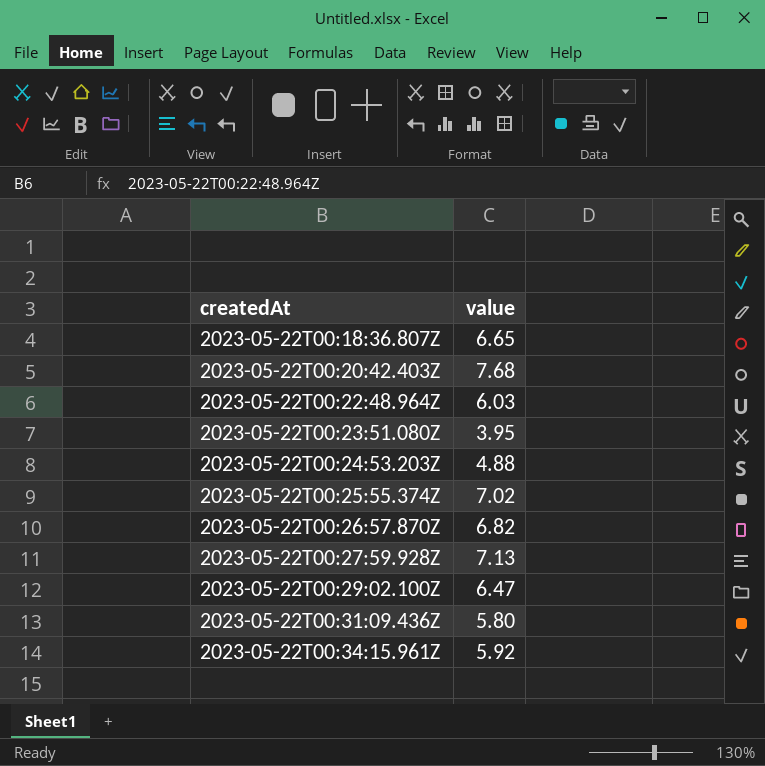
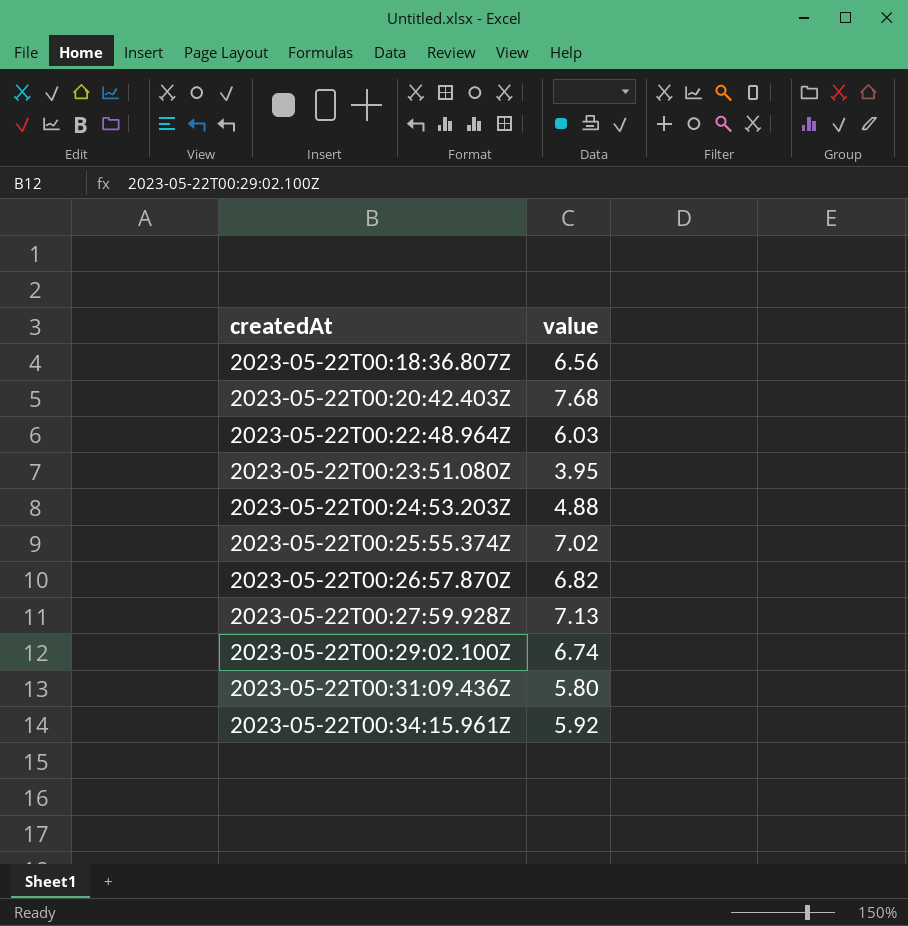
2023-05-22T00:18:36.807Z | value: 6.65 -> 6.56
2023-05-22T00:29:02.100Z | value: 6.47 -> 6.74

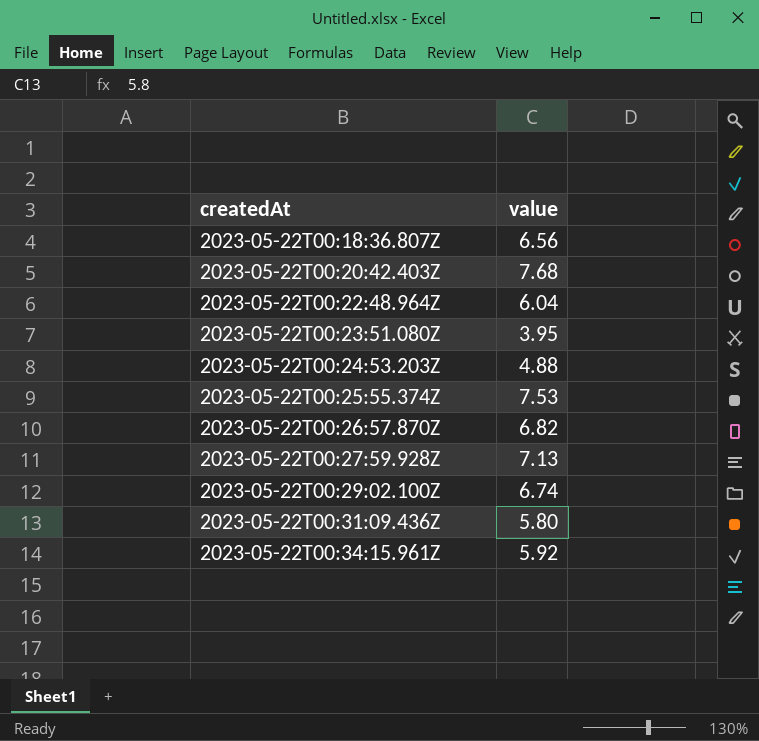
2023-05-22T00:22:48.964Z | value: 6.03 -> 6.04
2023-05-22T00:25:55.374Z | value: 7.02 -> 7.53

